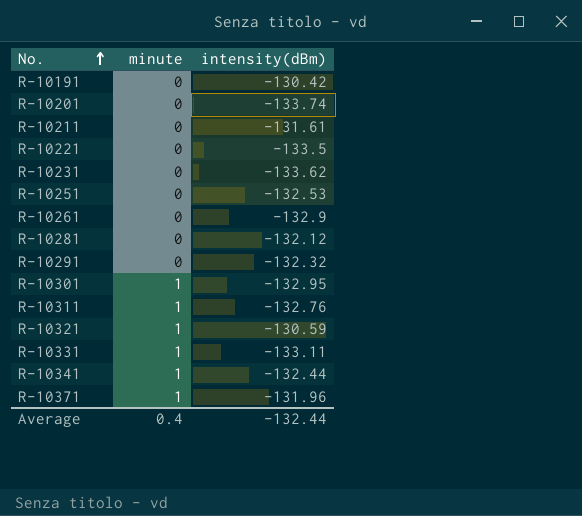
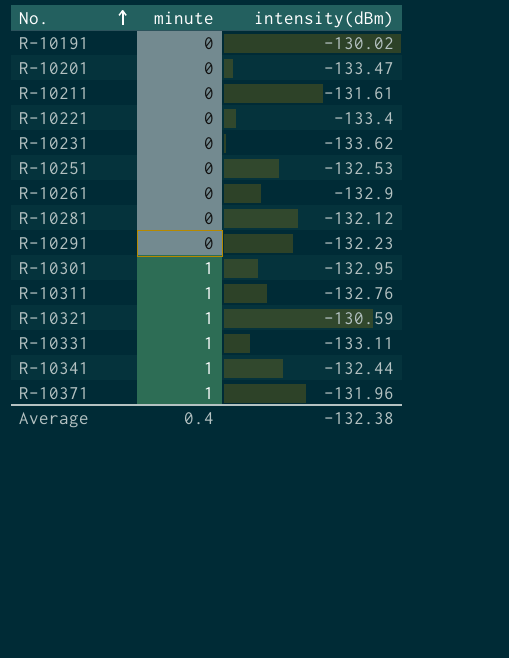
R-10191 | intensity(dBm): -130.42 -> -130.02
R-10201 | intensity(dBm): -133.74 -> -133.47
R-10221 | intensity(dBm): -133.5 -> -133.4
R-10291 | intensity(dBm): -132.32 -> -132.23
Average | intensity(dBm): -132.44 -> -132.38

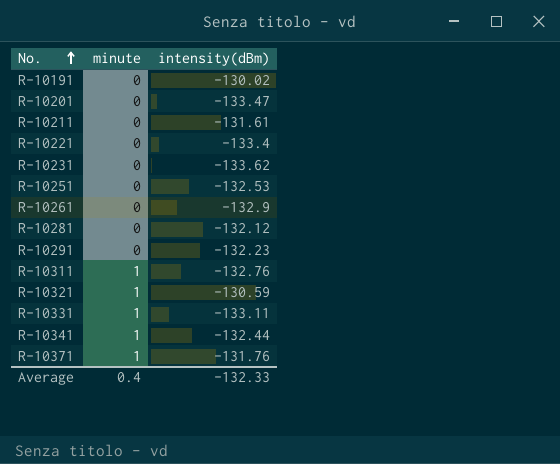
row R-10301: 1 | -132.95 -> none
R-10371 | intensity(dBm): -131.96 -> -131.76
Average | intensity(dBm): -132.38 -> -132.33

